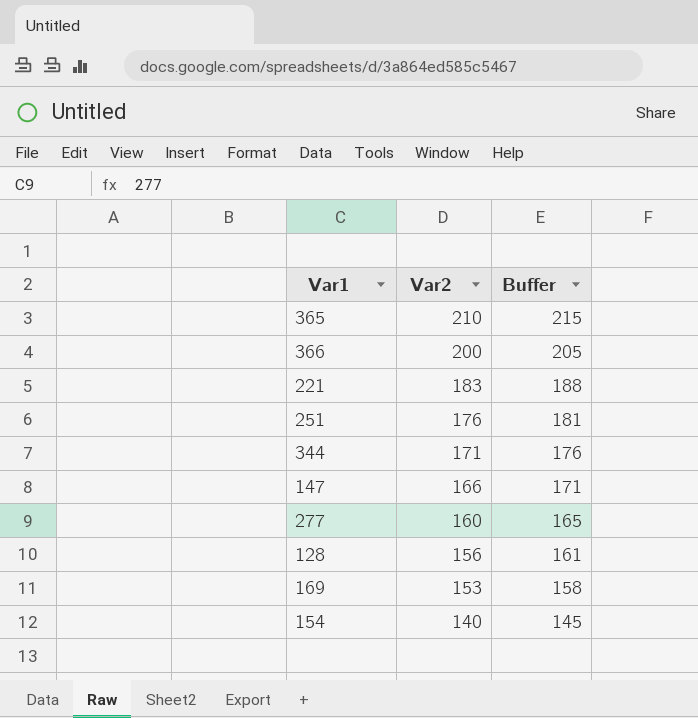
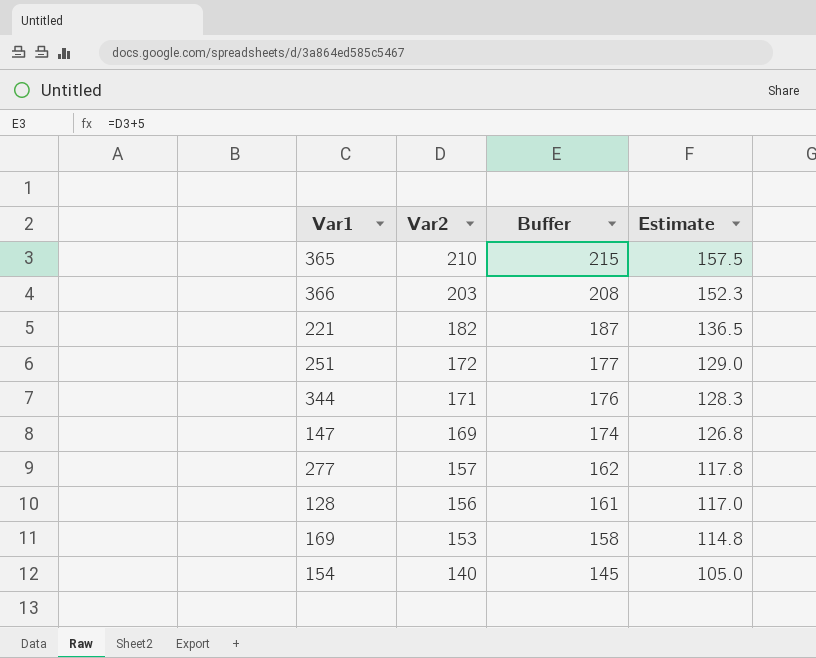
column Estimate | formula: none -> [Var2] * 0.75
366 | Var2: 200 -> 203
366 | Buffer: 205 -> 208
221 | Var2: 183 -> 182
221 | Buffer: 188 -> 187
251 | Var2: 176 -> 172
251 | Buffer: 181 -> 177
147 | Var2: 166 -> 169
147 | Buffer: 171 -> 174
277 | Var2: 160 -> 157
277 | Buffer: 165 -> 162

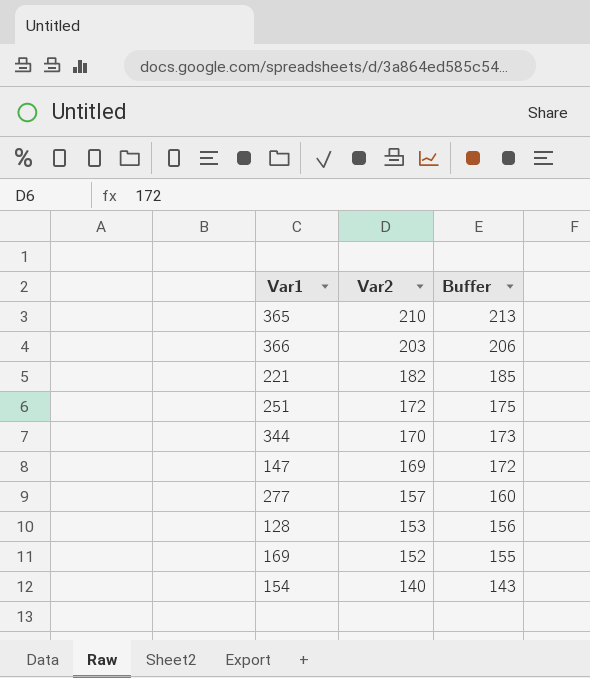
column Estimate | formula: [Var2] * 0.75 -> none
column Buffer | formula: [Var2] + 5 -> [Var2] + 3
344 | Var2: 171 -> 170
128 | Var2: 156 -> 153
169 | Var2: 153 -> 152

